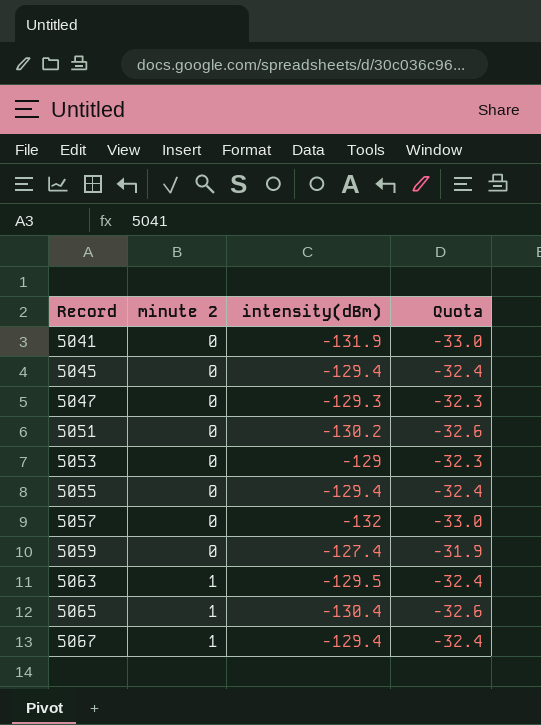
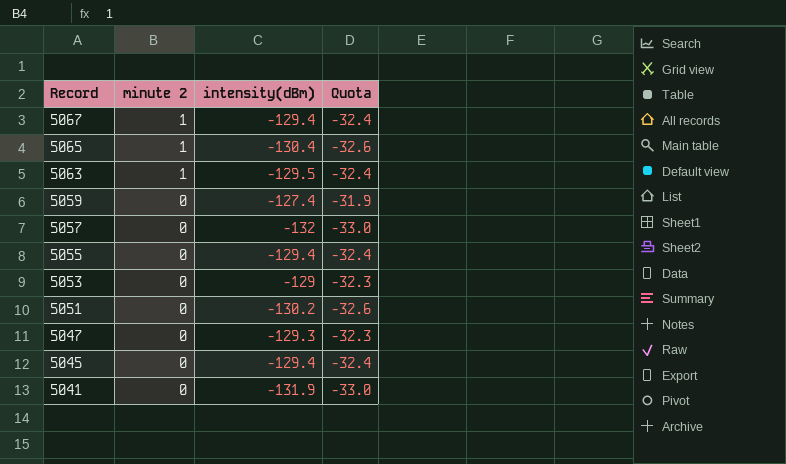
row order: Record ascending -> Record descending

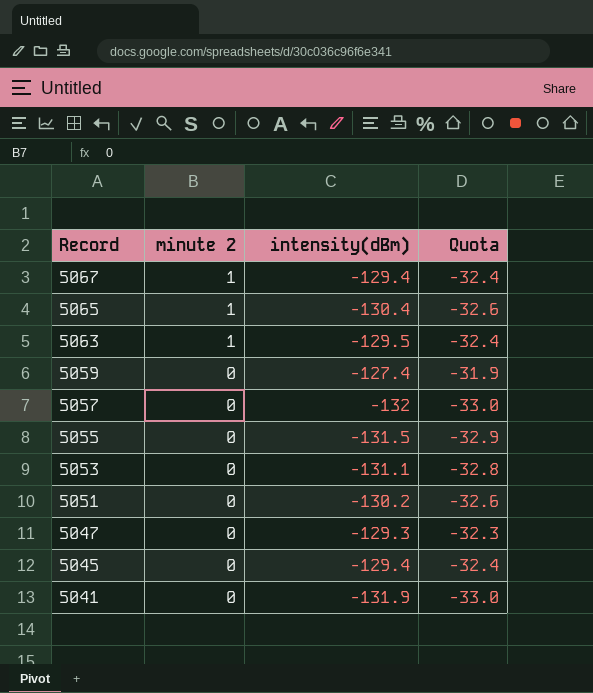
5055 | intensity(dBm): -129.4 -> -131.5
5055 | Quota: -32.4 -> -32.9
5053 | intensity(dBm): -129 -> -131.1
5053 | Quota: -32.3 -> -32.8

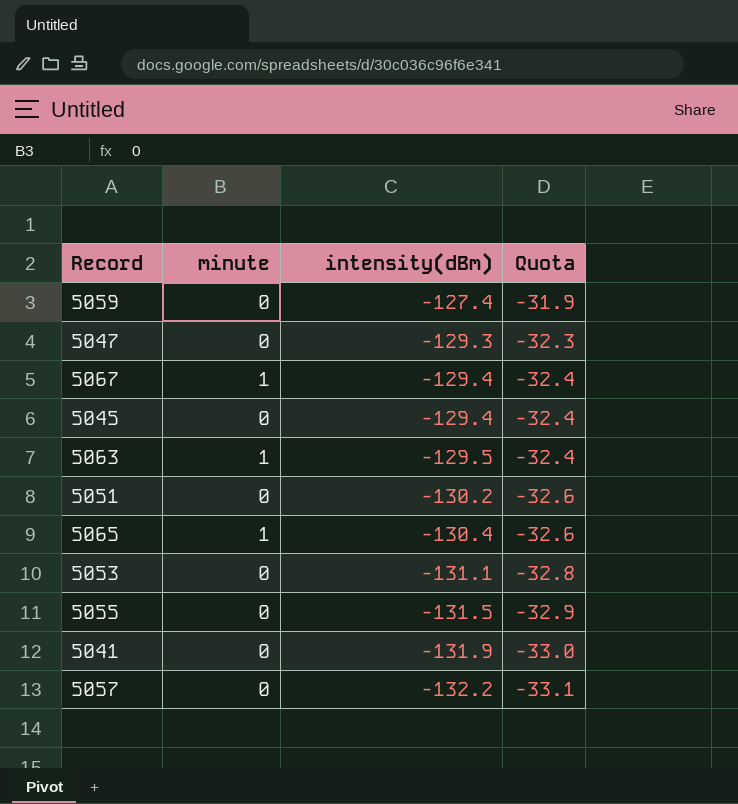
row order: Record descending -> intensity(dBm) descending
column name: minute 2 -> minute
5057 | intensity(dBm): -132 -> -132.2
5057 | Quota: -33.0 -> -33.1

